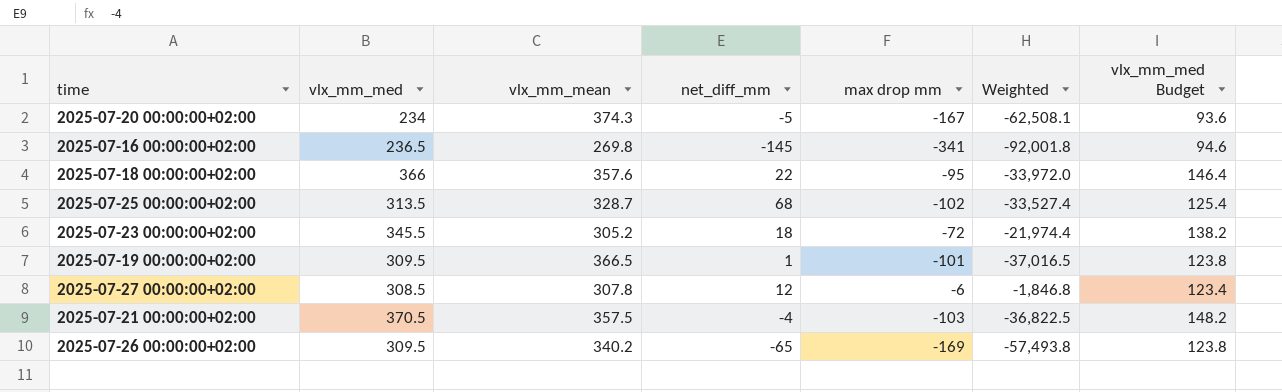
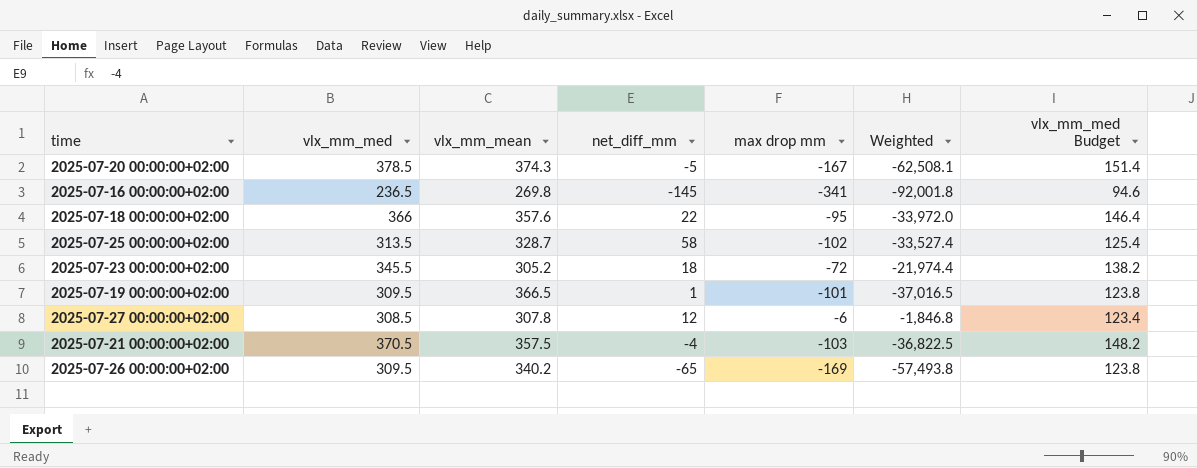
2025-07-20 00:00:00+02:00 | vlx_mm_med: 234 -> 378.5
2025-07-20 00:00:00+02:00 | vlx_mm_med Budget: 93.6 -> 151.4
2025-07-25 00:00:00+02:00 | net_diff_mm: 68 -> 58

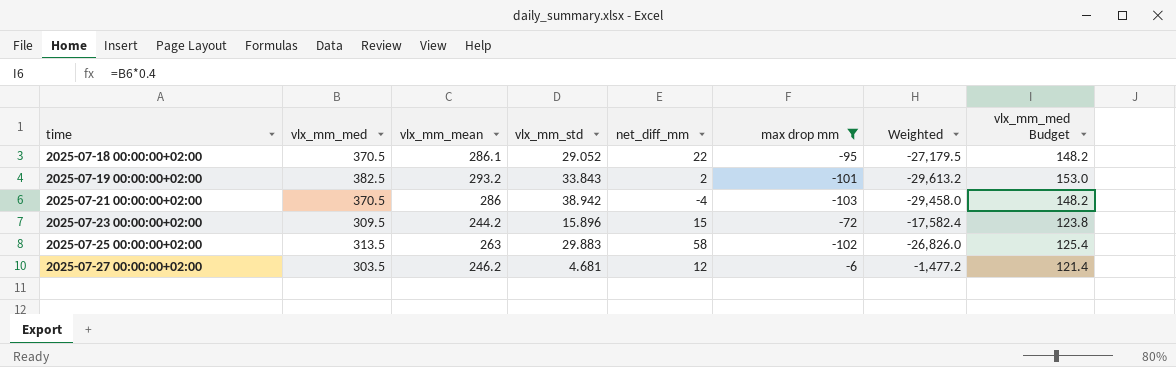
filter: none -> max drop mm >= -103
row order: none -> time ascending
column vlx_mm_std | position: none -> 4
2025-07-18 00:00:00+02:00 | vlx_mm_med: 366 -> 370.5
2025-07-18 00:00:00+02:00 | vlx_mm_mean: 357.6 -> 286.1
2025-07-18 00:00:00+02:00 | Weighted: -33,972.0 -> -27,179.5
2025-07-18 00:00:00+02:00 | vlx_mm_med Budget: 146.4 -> 148.2
2025-07-19 00:00:00+02:00 | vlx_mm_med: 309.5 -> 382.5
2025-07-19 00:00:00+02:00 | vlx_mm_mean: 366.5 -> 293.2
2025-07-19 00:00:00+02:00 | net_diff_mm: 1 -> 2
2025-07-19 00:00:00+02:00 | Weighted: -37,016.5 -> -29,613.2
2025-07-19 00:00:00+02:00 | vlx_mm_med Budget: 123.8 -> 153.0
2025-07-21 00:00:00+02:00 | vlx_mm_mean: 357.5 -> 286
2025-07-21 00:00:00+02:00 | Weighted: -36,822.5 -> -29,458.0
2025-07-23 00:00:00+02:00 | vlx_mm_med: 345.5 -> 309.5
2025-07-23 00:00:00+02:00 | vlx_mm_mean: 305.2 -> 244.2
2025-07-23 00:00:00+02:00 | net_diff_mm: 18 -> 15
2025-07-23 00:00:00+02:00 | Weighted: -21,974.4 -> -17,582.4
2025-07-23 00:00:00+02:00 | vlx_mm_med Budget: 138.2 -> 123.8
2025-07-25 00:00:00+02:00 | vlx_mm_mean: 328.7 -> 263
2025-07-25 00:00:00+02:00 | Weighted: -33,527.4 -> -26,826.0
2025-07-27 00:00:00+02:00 | vlx_mm_med: 308.5 -> 303.5
2025-07-27 00:00:00+02:00 | vlx_mm_mean: 307.8 -> 246.2
2025-07-27 00:00:00+02:00 | Weighted: -1,846.8 -> -1,477.2
2025-07-27 00:00:00+02:00 | vlx_mm_med Budget: 123.4 -> 121.4

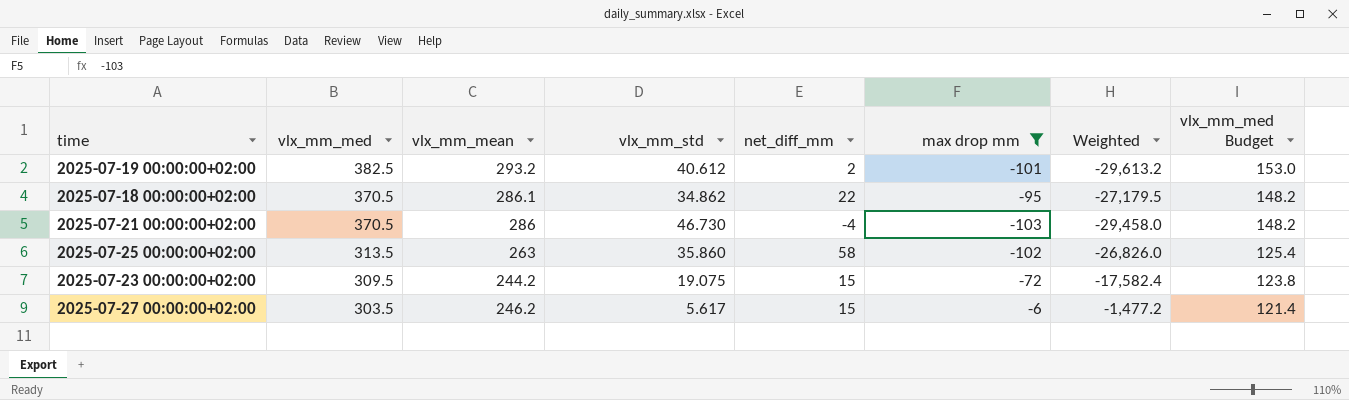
row order: time ascending -> vlx_mm_med descending
2025-07-19 00:00:00+02:00 | vlx_mm_std: 33.843 -> 40.612
2025-07-18 00:00:00+02:00 | vlx_mm_std: 29.052 -> 34.862
2025-07-21 00:00:00+02:00 | vlx_mm_std: 38.942 -> 46.730
2025-07-25 00:00:00+02:00 | vlx_mm_std: 29.883 -> 35.860
2025-07-23 00:00:00+02:00 | vlx_mm_std: 15.896 -> 19.075
2025-07-27 00:00:00+02:00 | vlx_mm_std: 4.681 -> 5.617
2025-07-27 00:00:00+02:00 | net_diff_mm: 12 -> 15

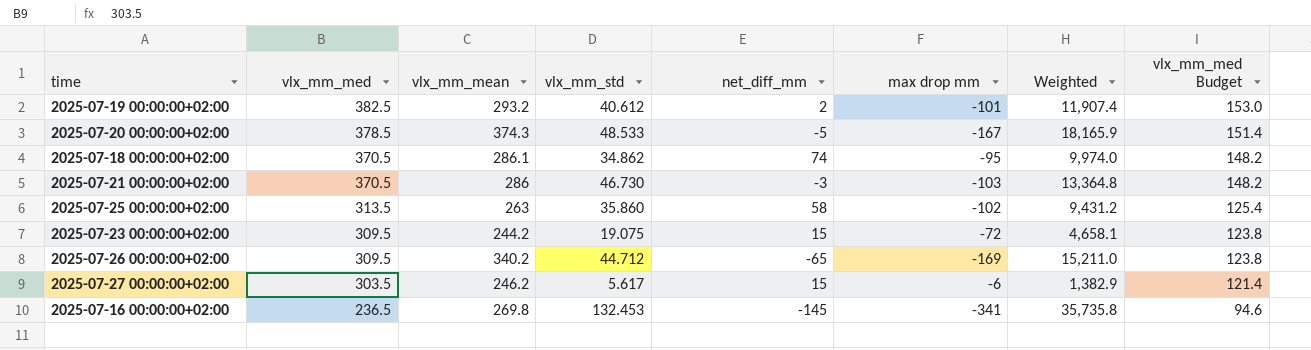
filter: max drop mm >= -103 -> none
column Weighted | formula: [vlx_mm_mean] * [max drop mm] -> [vlx_mm_mean] * [vlx_mm_std]
2025-07-18 00:00:00+02:00 | net_diff_mm: 22 -> 74
2025-07-21 00:00:00+02:00 | net_diff_mm: -4 -> -3

